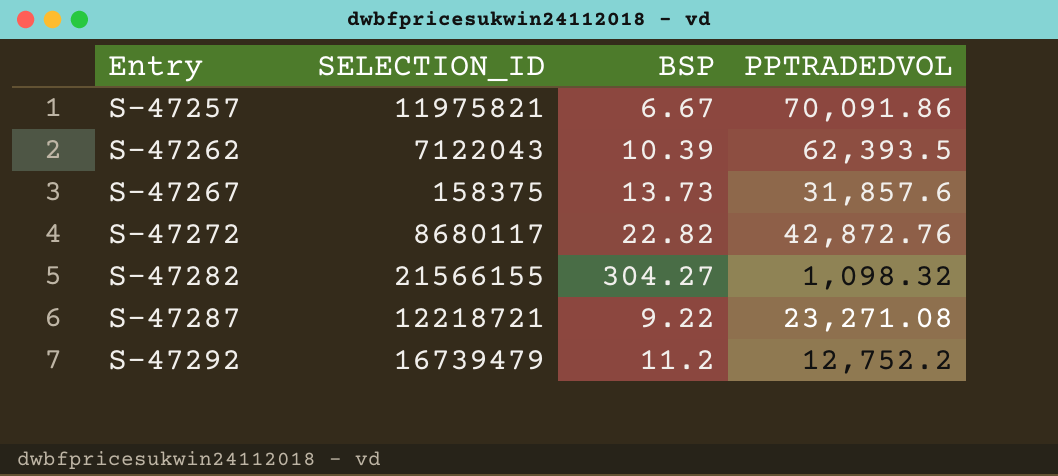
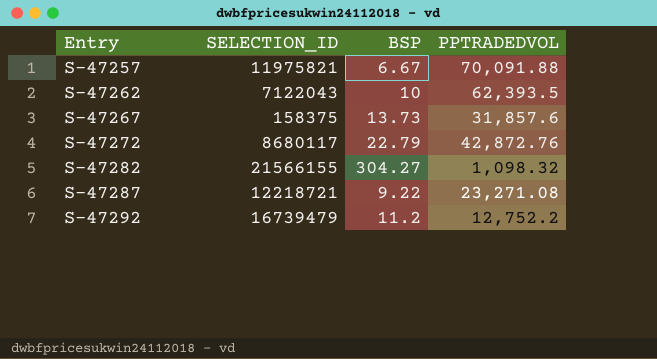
S-47257 | PPTRADEDVOL: 70,091.86 -> 70,091.88
S-47262 | BSP: 10.39 -> 10
S-47272 | BSP: 22.82 -> 22.79

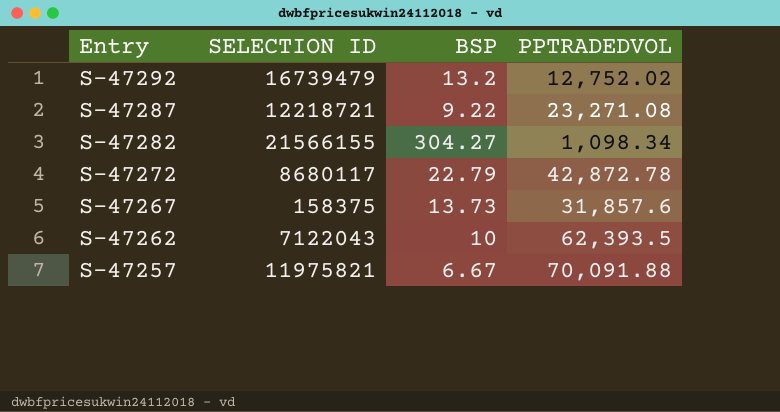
row order: Entry ascending -> Entry descending
column name: SELECTION_ID -> SELECTION ID
S-47292 | BSP: 11.2 -> 13.2
S-47292 | PPTRADEDVOL: 12,752.2 -> 12,752.02
S-47282 | PPTRADEDVOL: 1,098.32 -> 1,098.34
S-47272 | PPTRADEDVOL: 42,872.76 -> 42,872.78

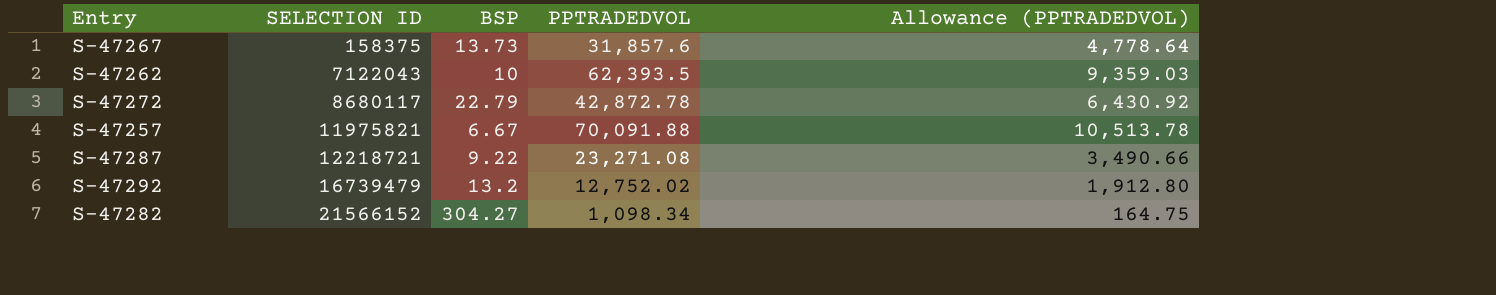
row order: Entry descending -> SELECTION ID ascending
column Allowance (PPTRADEDVOL) | formula: none -> [PPTRADEDVOL] * 0.15
S-47282 | SELECTION ID: 21566155 -> 21566152

